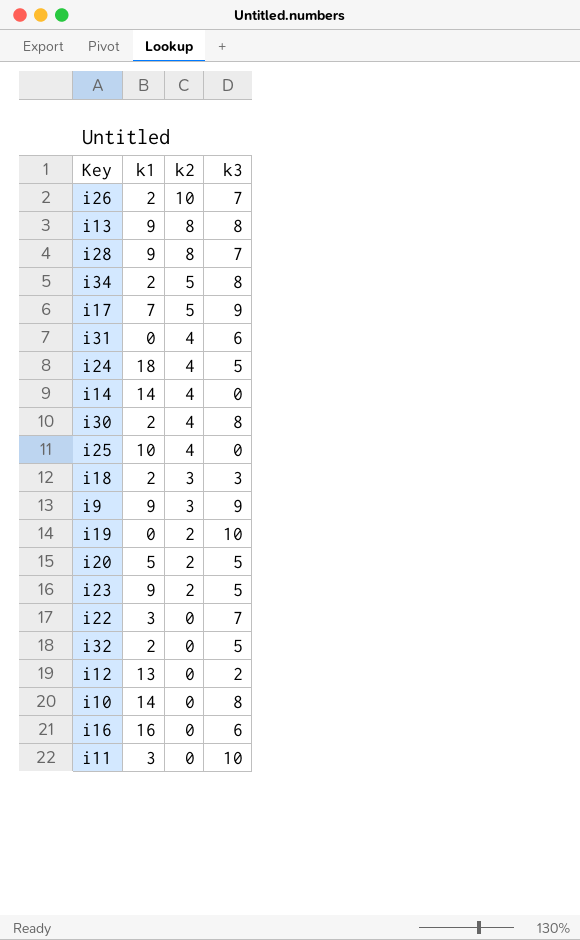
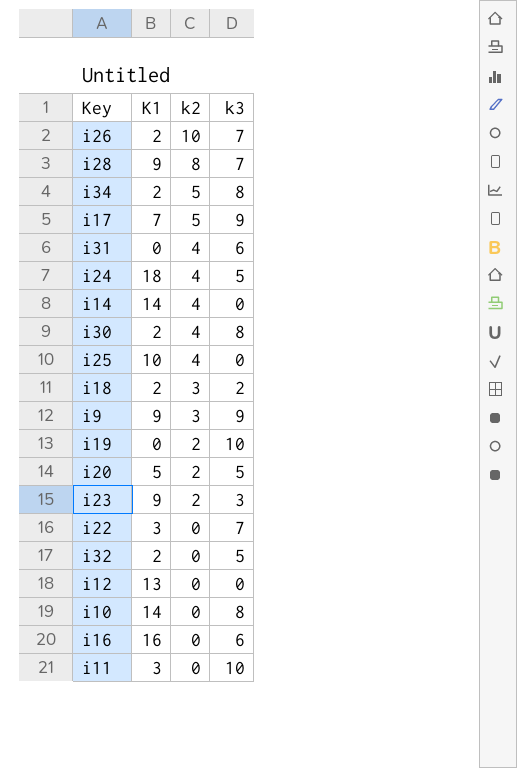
column name: k1 -> K1
row i13: 9 | 8 | 8 -> none
i18 | k3: 3 -> 2
i23 | k3: 5 -> 3
i12 | k3: 2 -> 0

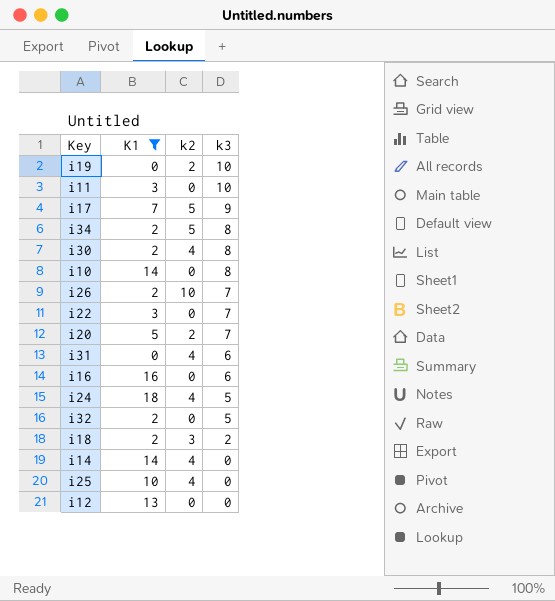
filter: none -> K1 != 9
row order: k2 descending -> k3 descending
i20 | k3: 5 -> 7

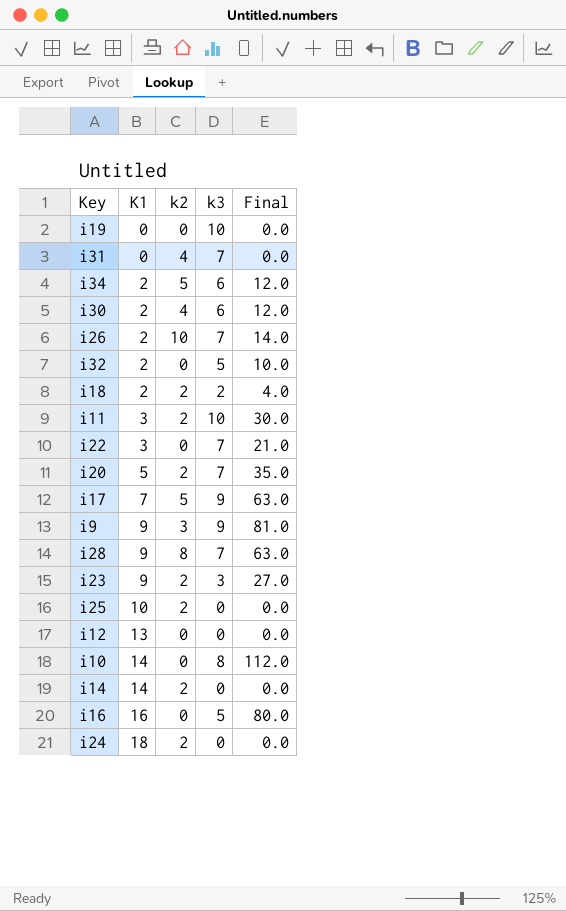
filter: K1 != 9 -> none
row order: k3 descending -> K1 ascending
column Final | formula: none -> [K1] * [k3]
i19 | k2: 2 -> 0
i31 | k3: 6 -> 7
i34 | k3: 8 -> 6
i30 | k3: 8 -> 6
i18 | k2: 3 -> 2
i11 | k2: 0 -> 2
i25 | k2: 4 -> 2
i14 | k2: 4 -> 2
i16 | k3: 6 -> 5
i24 | k2: 4 -> 2
i24 | k3: 5 -> 0

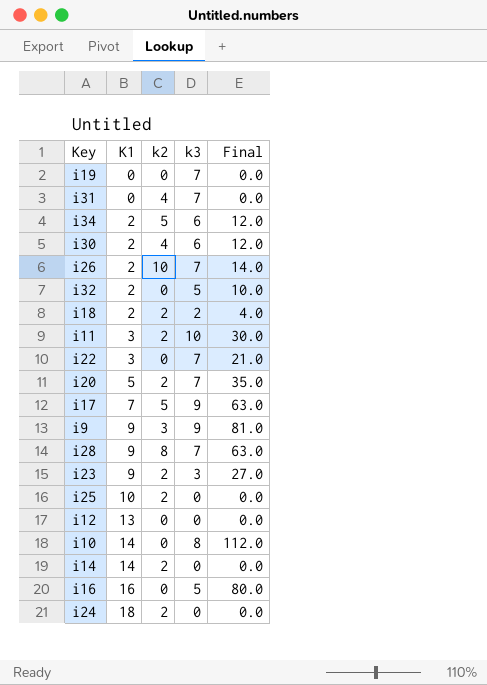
i19 | k3: 10 -> 7

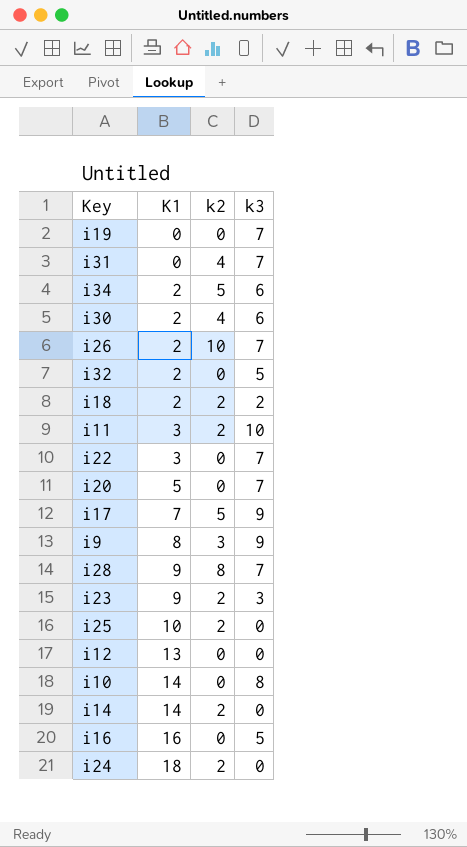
column Final | formula: [K1] * [k3] -> none
i20 | k2: 2 -> 0
i9 | K1: 9 -> 8

